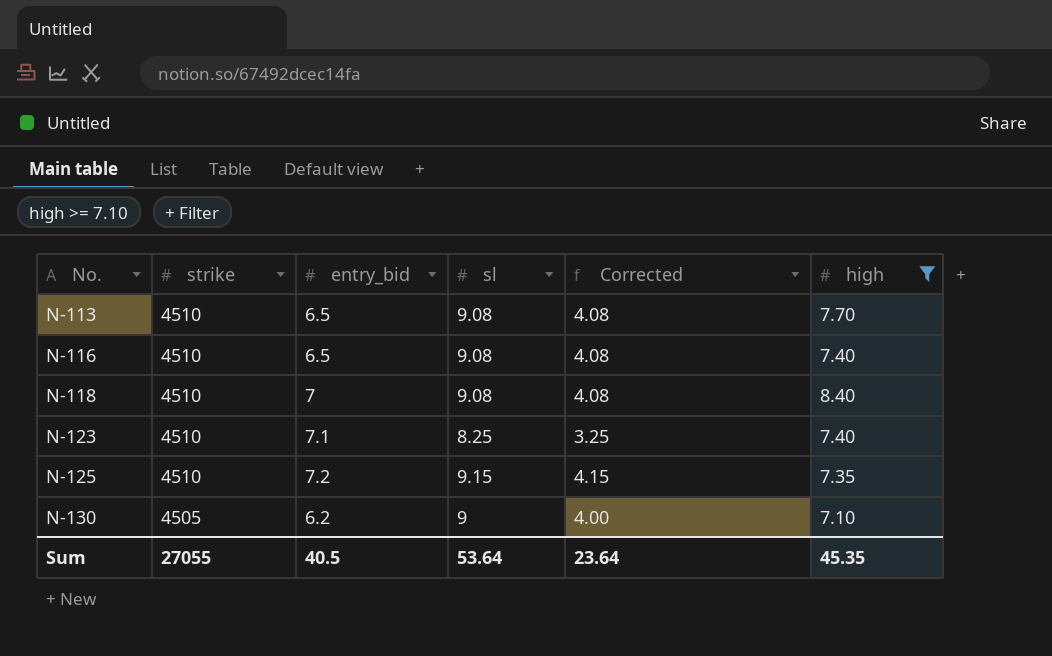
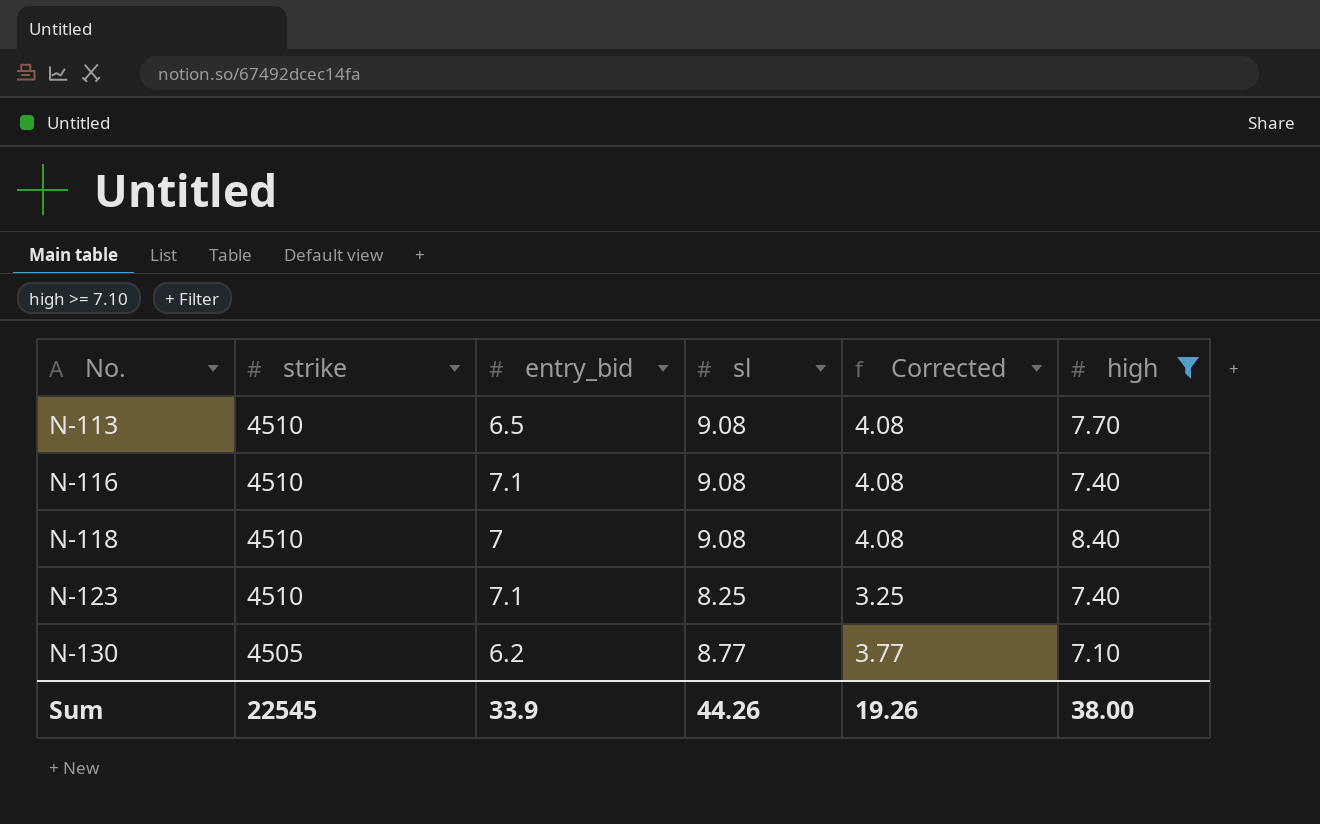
row N-125: 4510 | 7.2 | 9.15 | 4.15 | 7.35 -> none
N-116 | entry_bid: 6.5 -> 7.1
N-130 | sl: 9 -> 8.77
N-130 | Corrected: 4.00 -> 3.77
Sum | strike: 27055 -> 22545
Sum | entry_bid: 40.5 -> 33.9
Sum | sl: 53.64 -> 44.26
Sum | Corrected: 23.64 -> 19.26
Sum | high: 45.35 -> 38.00

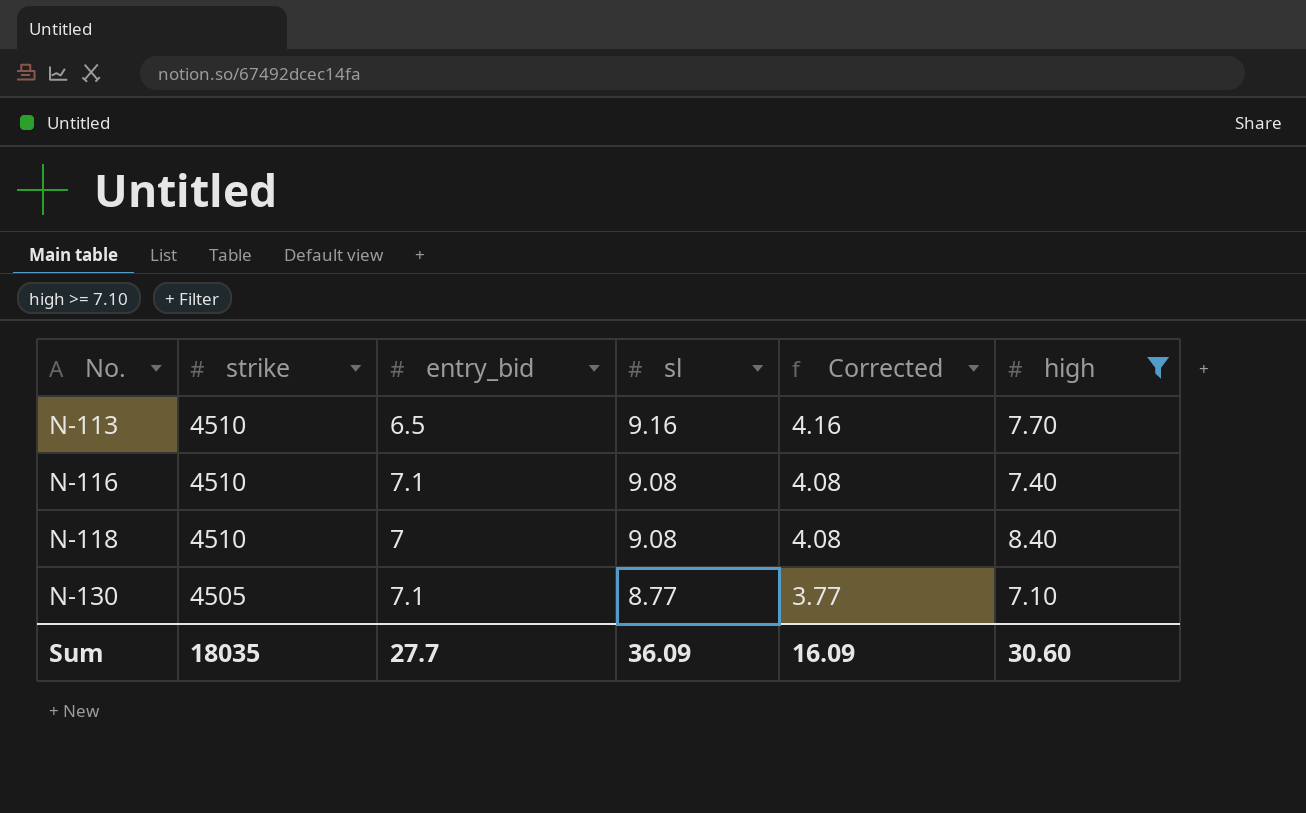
row N-123: 4510 | 7.1 | 8.25 | 3.25 | 7.40 -> none
N-113 | sl: 9.08 -> 9.16
N-113 | Corrected: 4.08 -> 4.16
N-130 | entry_bid: 6.2 -> 7.1
Sum | strike: 22545 -> 18035
Sum | entry_bid: 33.9 -> 27.7
Sum | sl: 44.26 -> 36.09
Sum | Corrected: 19.26 -> 16.09
Sum | high: 38.00 -> 30.60

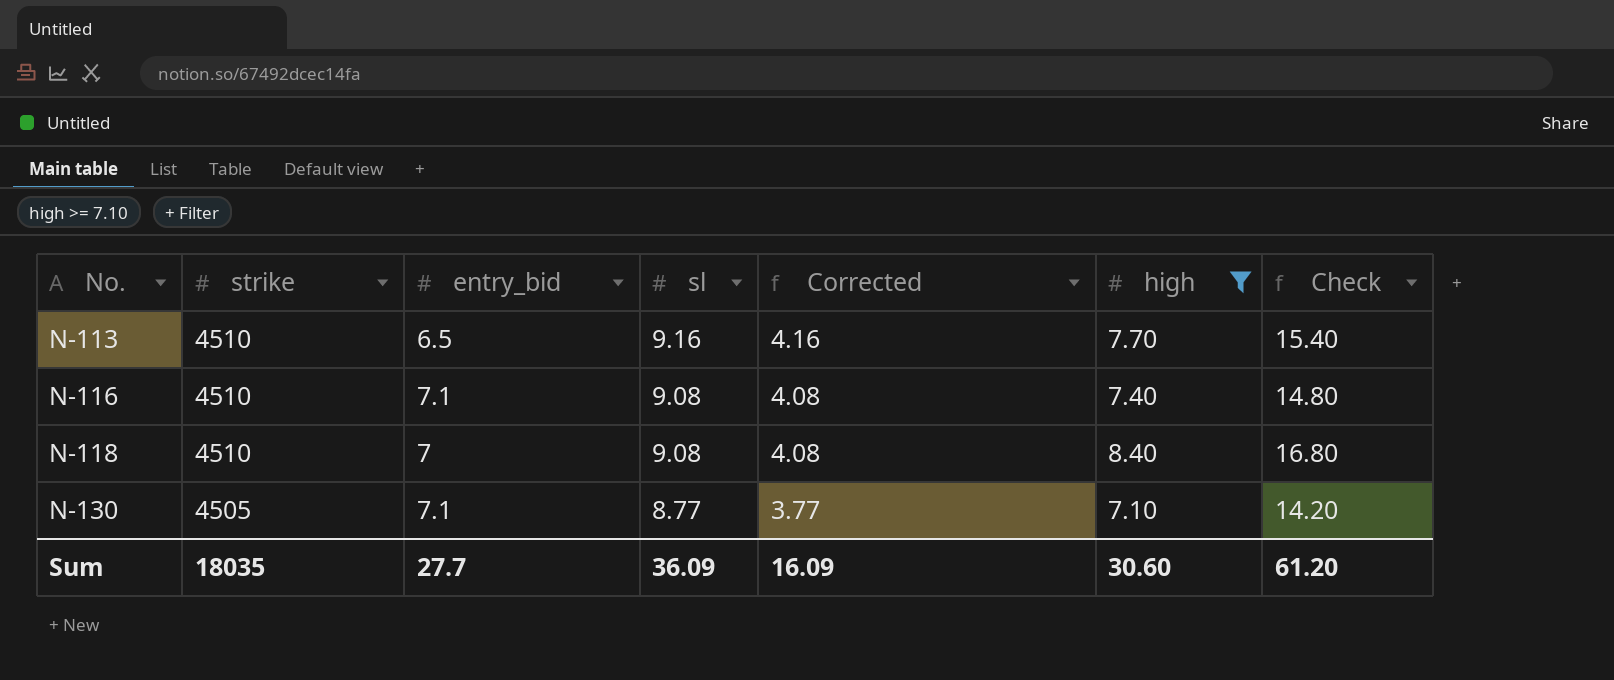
column Check | formula: none -> [high] * 2

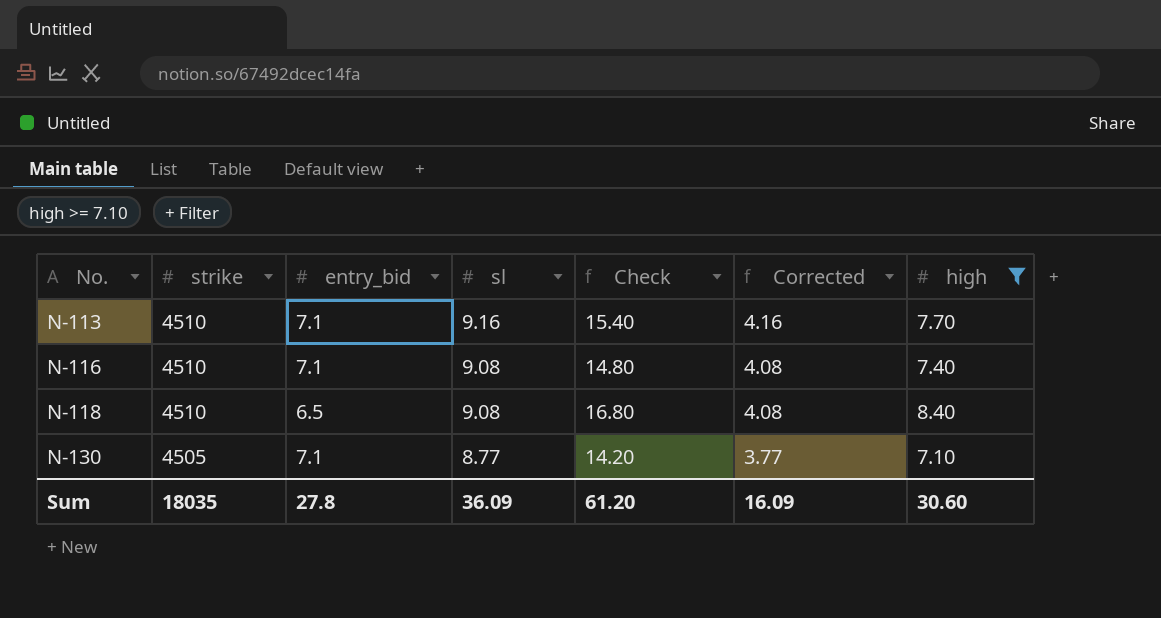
column Check | position: 7 -> 5
N-113 | entry_bid: 6.5 -> 7.1
N-118 | entry_bid: 7 -> 6.5
Sum | entry_bid: 27.7 -> 27.8

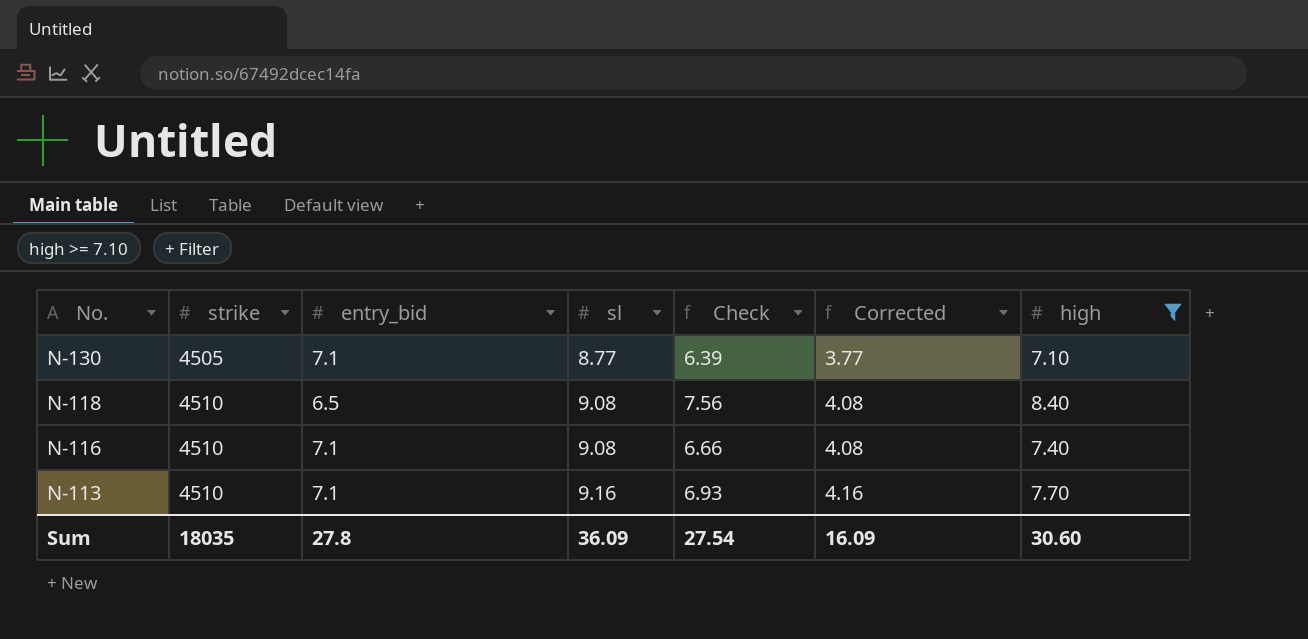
row order: No. ascending -> No. descending
column Check | formula: [high] * 2 -> [high] * 0.9
Sum | Check: 61.20 -> 27.54

